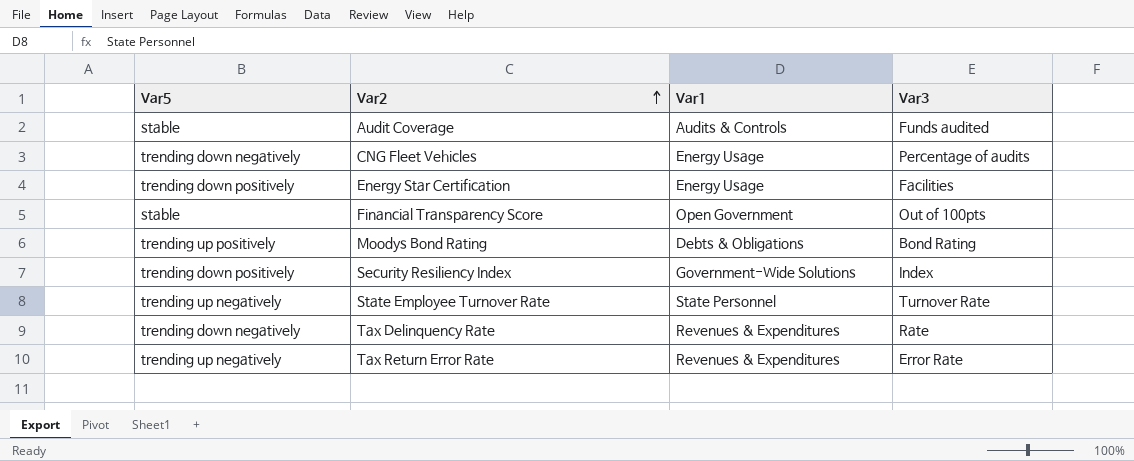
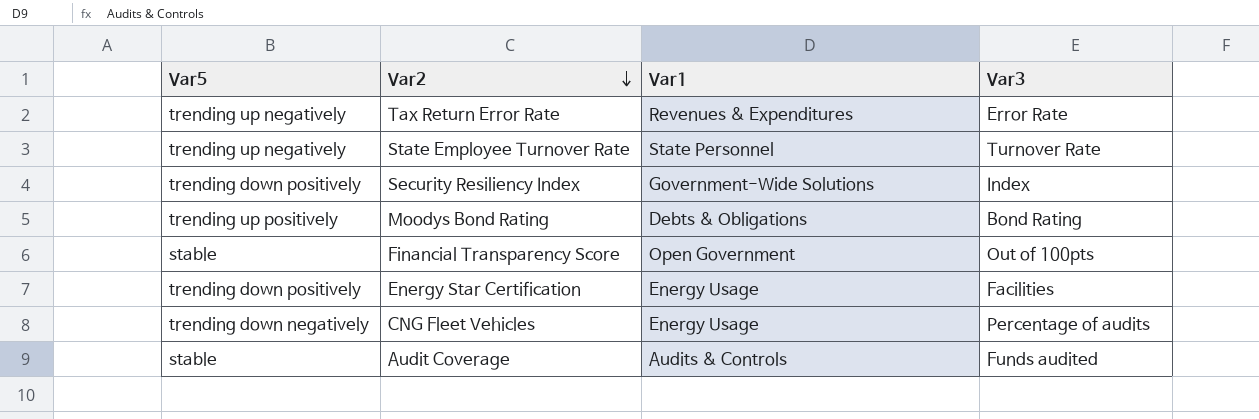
row order: Var2 ascending -> Var2 descending
row Tax Delinquency Rate: trending down negatively | Revenues & Expenditures | Rate -> none

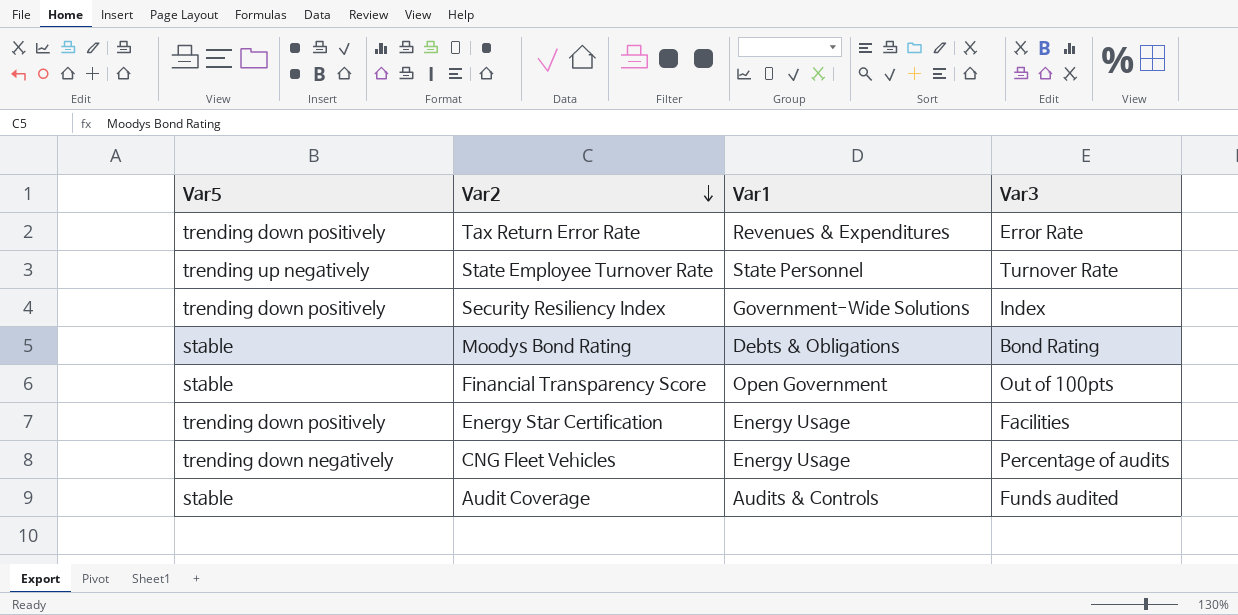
Tax Return Error Rate | Var5: trending up negatively -> trending down positively
Moodys Bond Rating | Var5: trending up positively -> stable

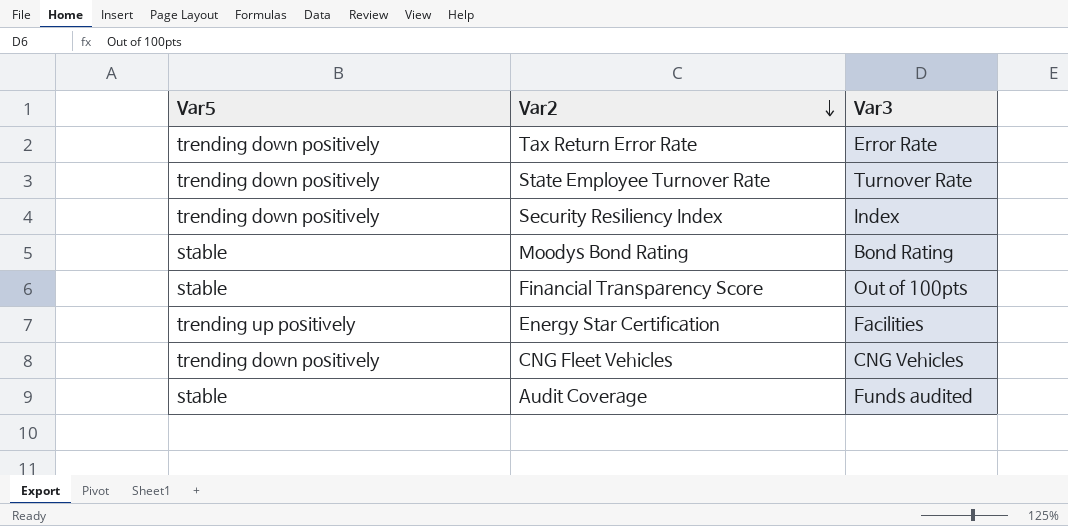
column Var1 | position: 3 -> none
State Employee Turnover Rate | Var5: trending up negatively -> trending down positively
Energy Star Certification | Var5: trending down positively -> trending up positively
CNG Fleet Vehicles | Var5: trending down negatively -> trending down positively
CNG Fleet Vehicles | Var3: Percentage of audits -> CNG Vehicles

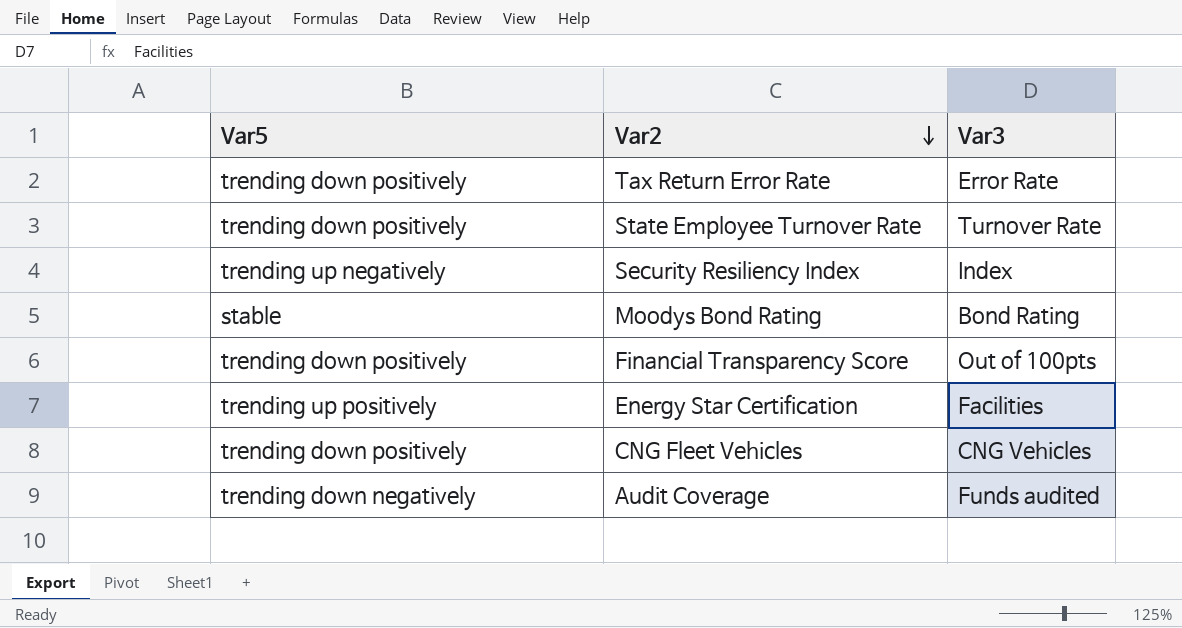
Security Resiliency Index | Var5: trending down positively -> trending up negatively
Financial Transparency Score | Var5: stable -> trending down positively
Audit Coverage | Var5: stable -> trending down negatively

